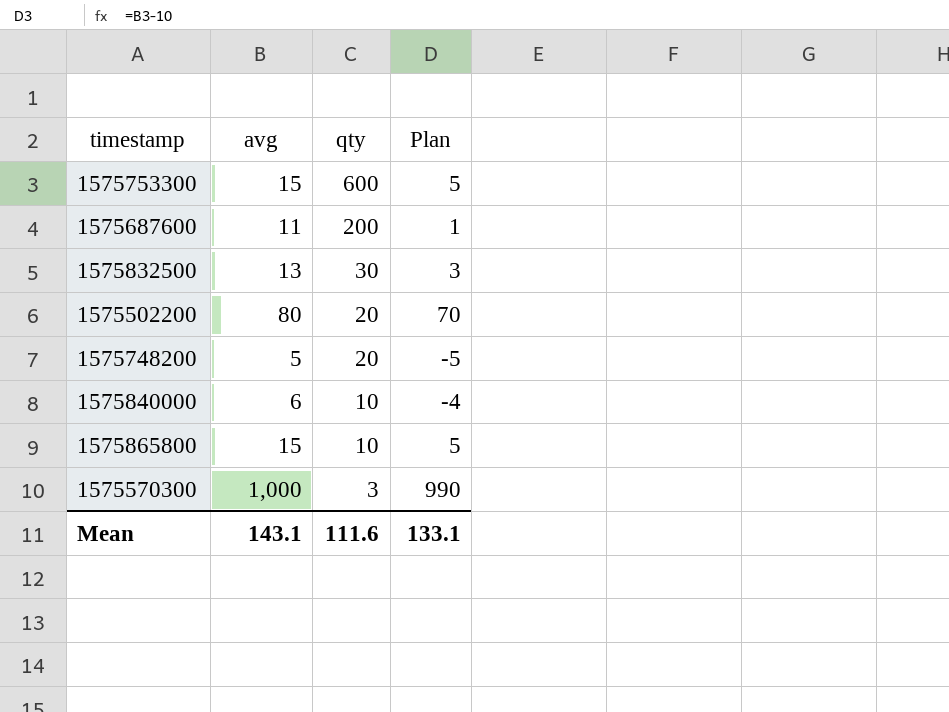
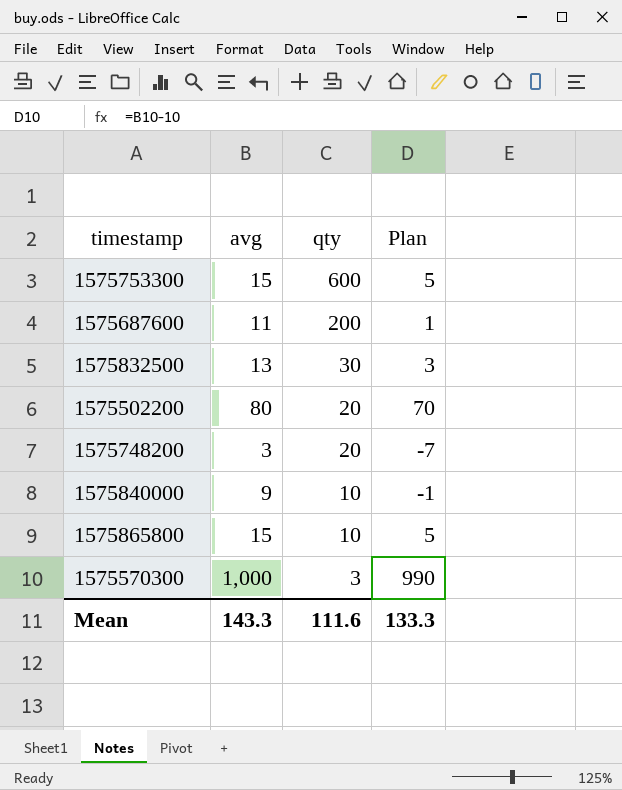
1575748200 | avg: 5 -> 3
1575748200 | Plan: -5 -> -7
1575840000 | avg: 6 -> 9
1575840000 | Plan: -4 -> -1
Mean | avg: 143.1 -> 143.3
Mean | Plan: 133.1 -> 133.3

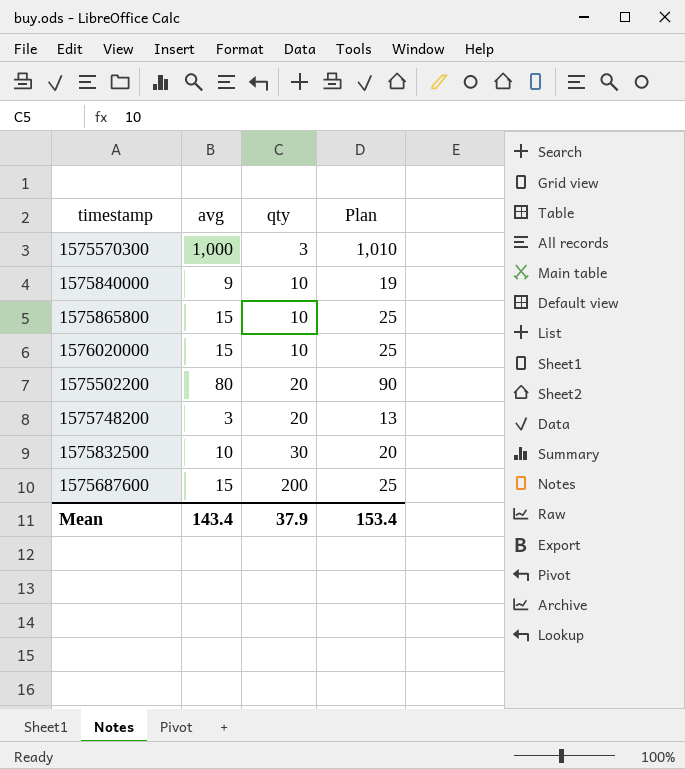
row order: qty descending -> qty ascending
column Plan | formula: [avg] - 10 -> [avg] + 10
row 1575753300: 15 | 600 | 5 -> none
row 1576020000: none -> 15 | 10 | 25
1575832500 | avg: 13 -> 10
1575687600 | avg: 11 -> 15
Mean | avg: 143.3 -> 143.4
Mean | qty: 111.6 -> 37.9
Mean | Plan: 133.3 -> 153.4

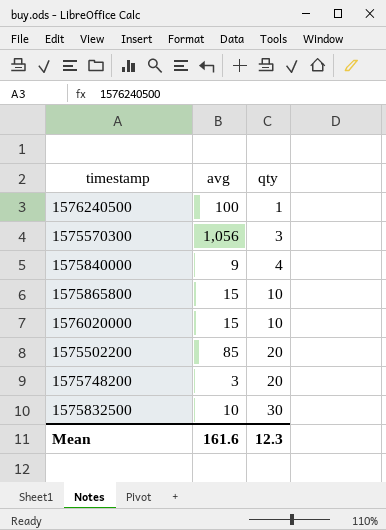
column Plan | formula: [avg] + 10 -> none
row 1575687600: 15 | 200 | 25 -> none
row 1576240500: none -> 100 | 1
1575570300 | avg: 1,000 -> 1,056
1575840000 | qty: 10 -> 4
1575502200 | avg: 80 -> 85
Mean | avg: 143.4 -> 161.6
Mean | qty: 37.9 -> 12.3

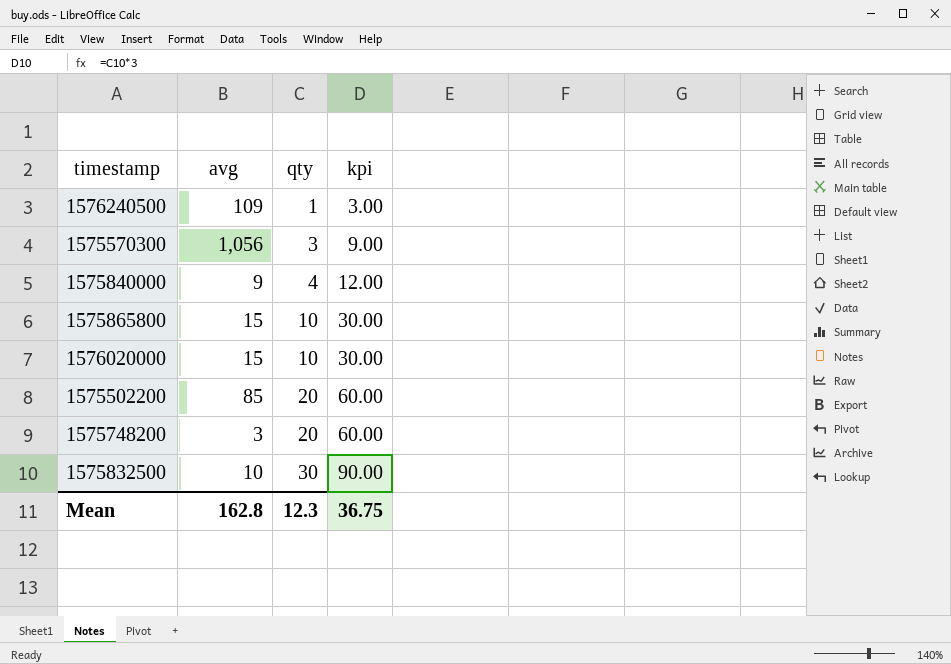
column kpi | formula: none -> [qty] * 3
1576240500 | avg: 100 -> 109
Mean | avg: 161.6 -> 162.8

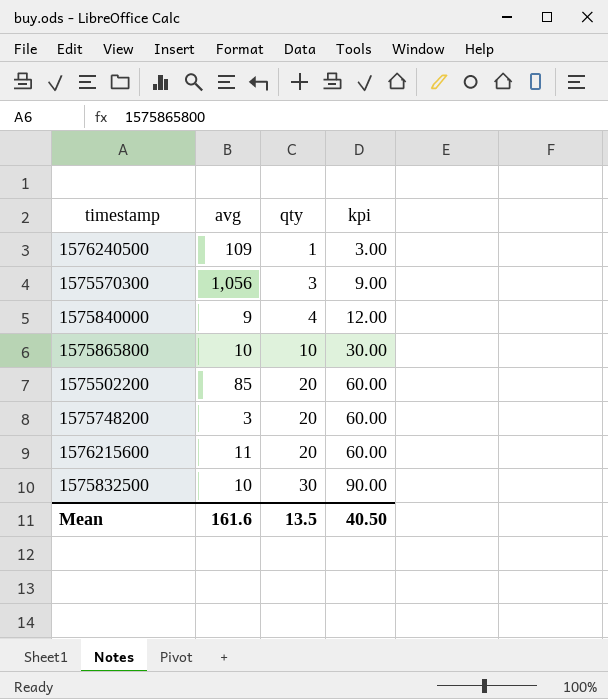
row 1576020000: 15 | 10 | 30.00 -> none
1575865800 | avg: 15 -> 10
row 1576215600: none -> 11 | 20 | 60.00
Mean | avg: 162.8 -> 161.6
Mean | qty: 12.3 -> 13.5
Mean | kpi: 36.75 -> 40.50

